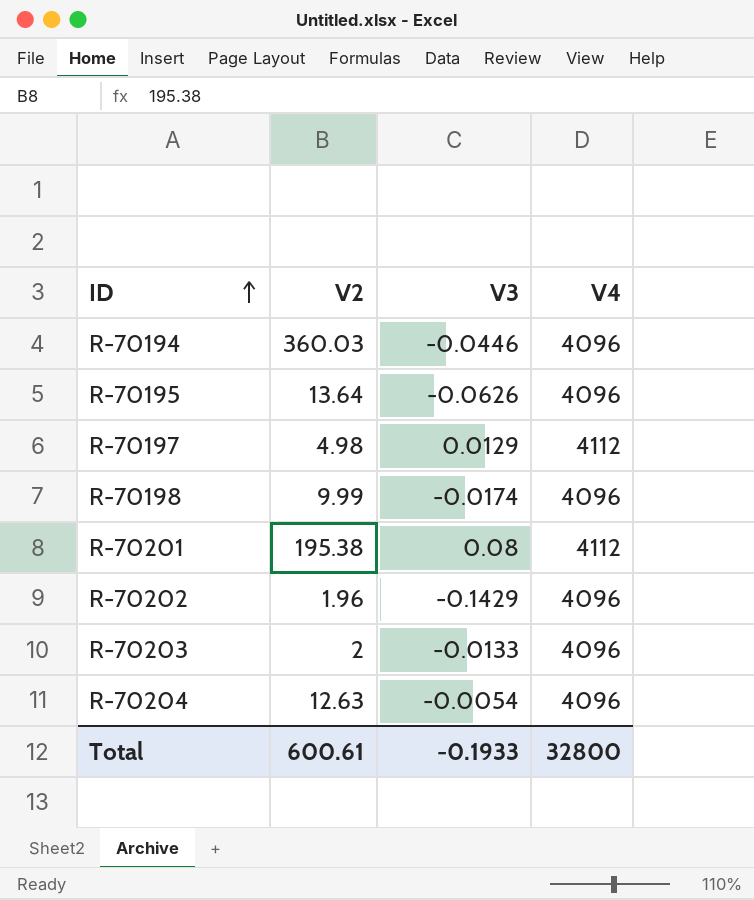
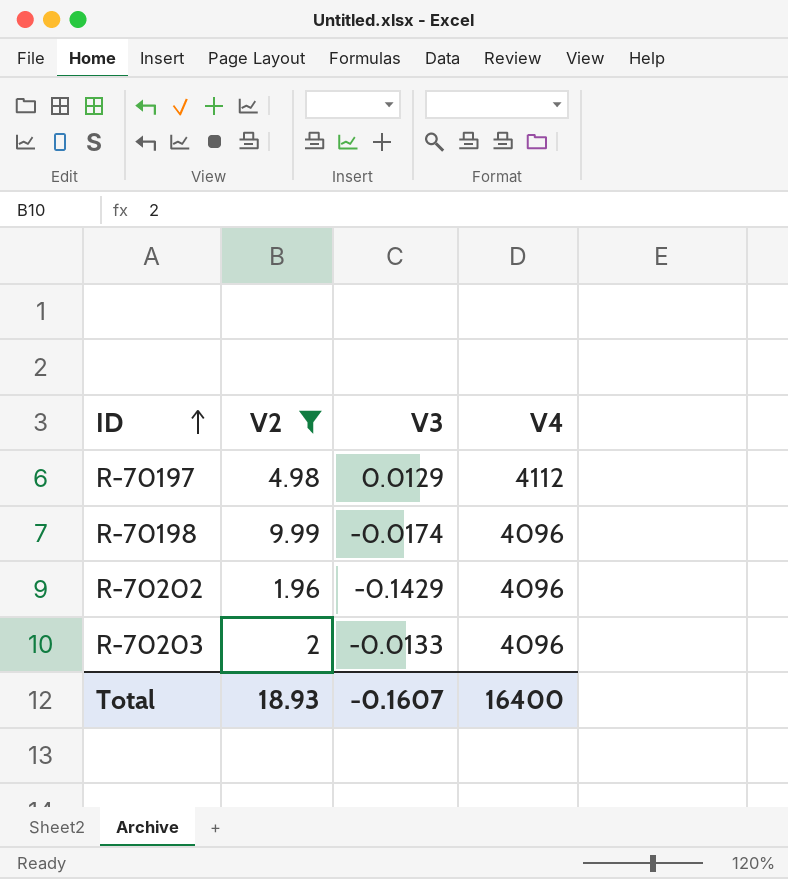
filter: none -> V2 <= 9.99
Total | V2: 600.61 -> 18.93
Total | V3: -0.1933 -> -0.1607
Total | V4: 32800 -> 16400

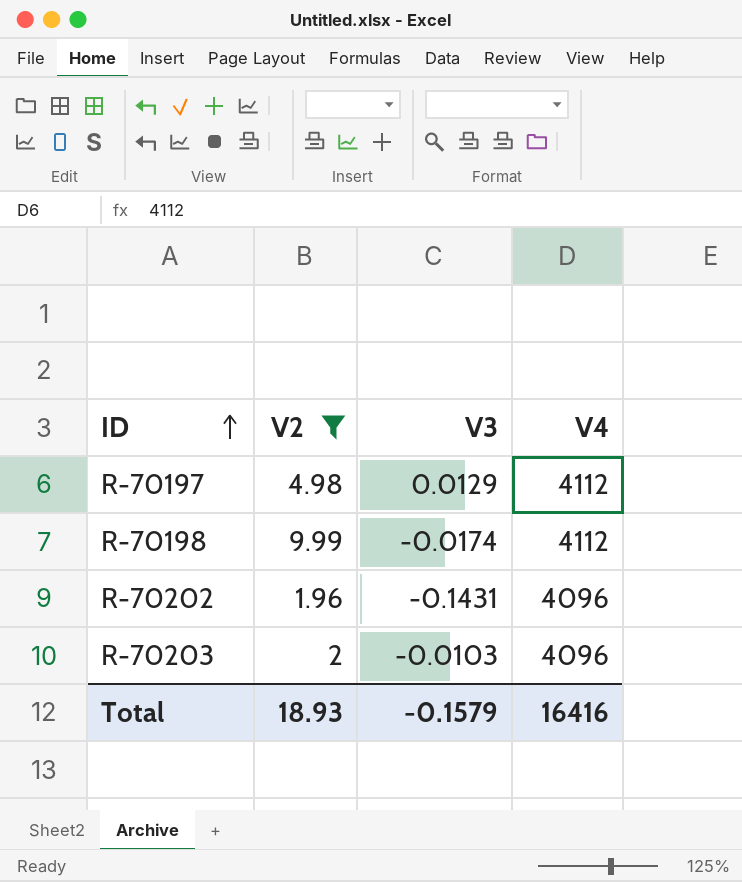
R-70198 | V4: 4096 -> 4112
R-70202 | V3: -0.1429 -> -0.1431
R-70203 | V3: -0.0133 -> -0.0103
Total | V3: -0.1607 -> -0.1579
Total | V4: 16400 -> 16416

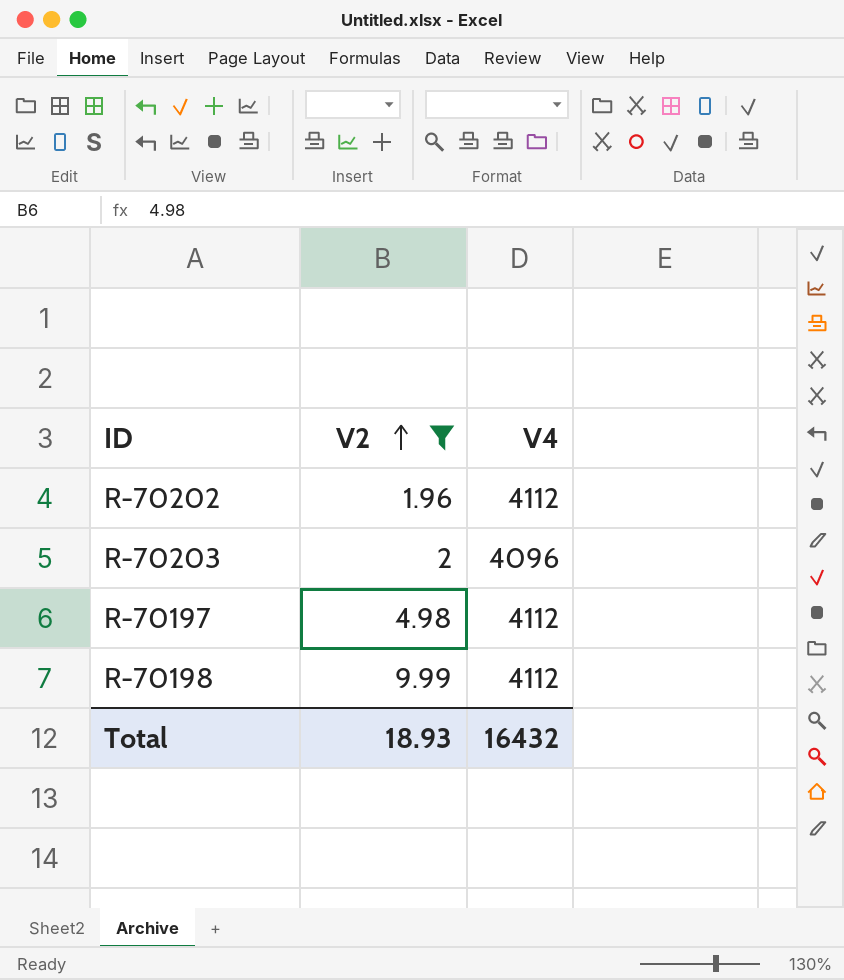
row order: ID ascending -> V2 ascending
column V3 | position: 3 -> none
R-70202 | V4: 4096 -> 4112
Total | V4: 16416 -> 16432

